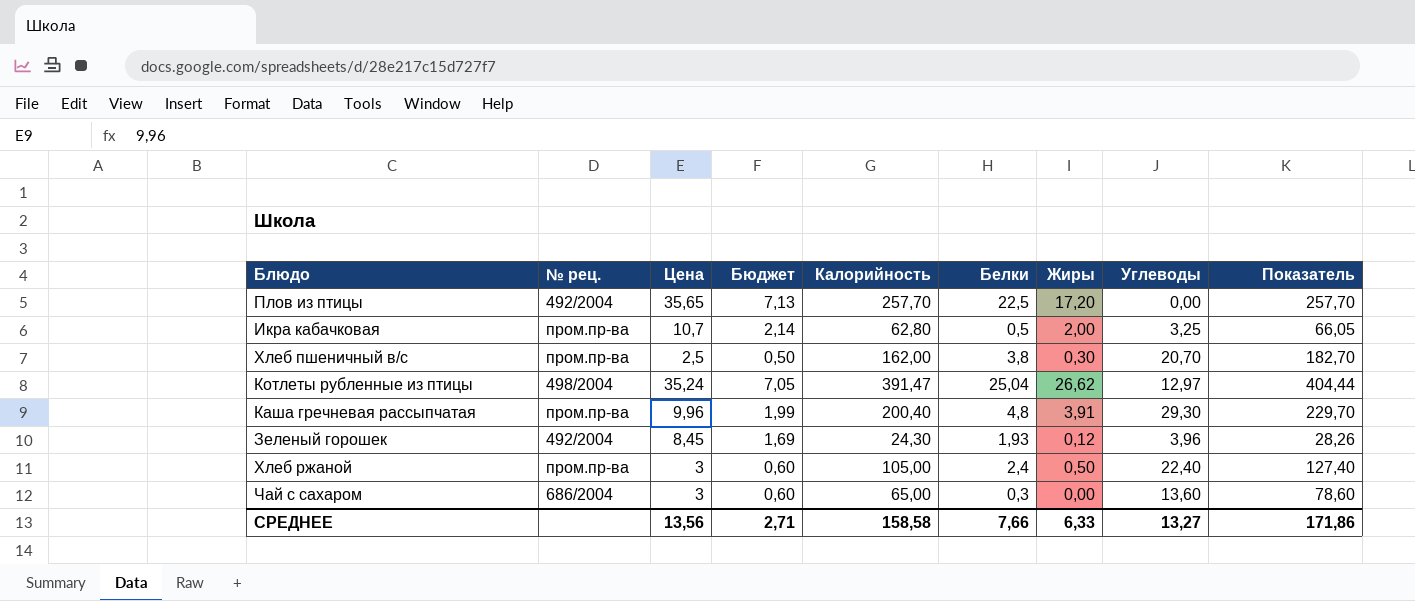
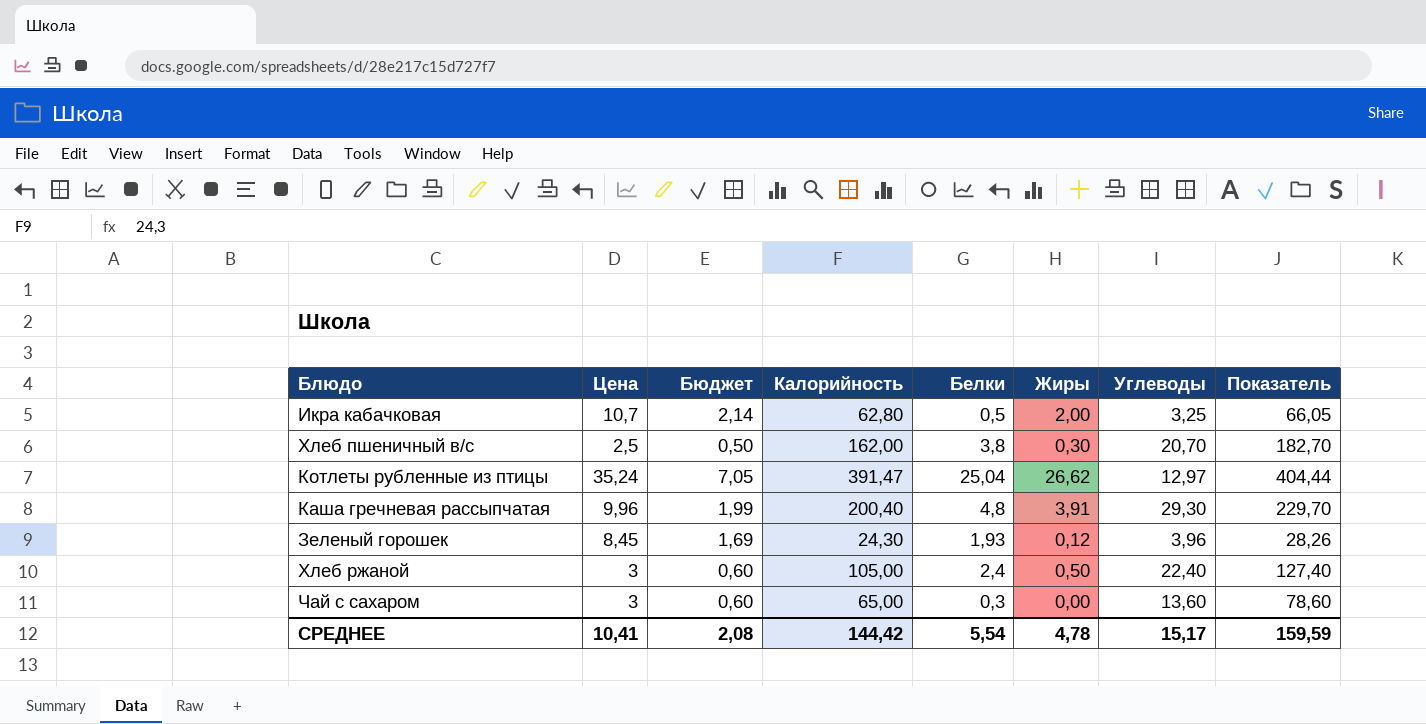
column № рец. | position: 2 -> none
row Плов из птицы: 492/2004 | 35,65 | 7,13 | 257,70 | 22,5 | 17,20 | 0,00 | 257,70 -> none
СРЕДНЕЕ | Цена: 13,56 -> 10,41
СРЕДНЕЕ | Бюджет: 2,71 -> 2,08
СРЕДНЕЕ | Калорийность: 158,58 -> 144,42
СРЕДНЕЕ | Белки: 7,66 -> 5,54
СРЕДНЕЕ | Жиры: 6,33 -> 4,78
СРЕДНЕЕ | Углеводы: 13,27 -> 15,17
СРЕДНЕЕ | Показатель: 171,86 -> 159,59

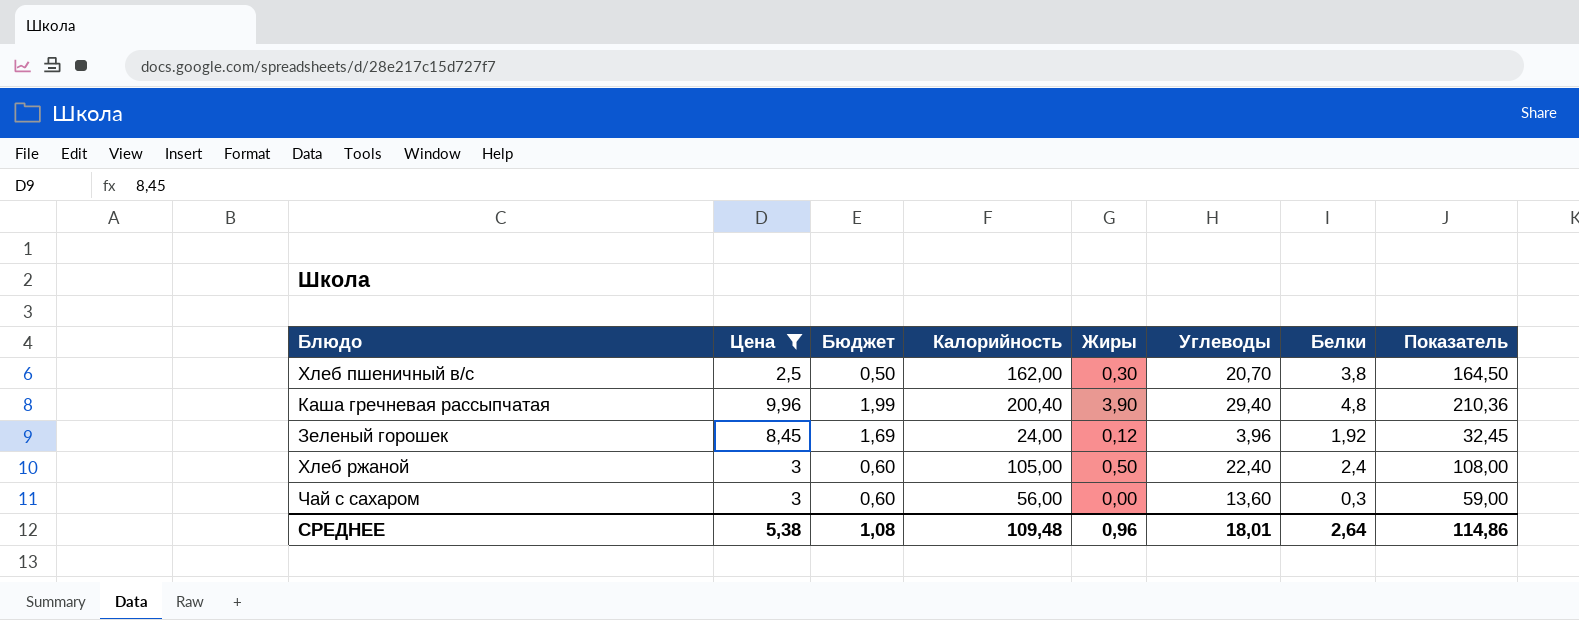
filter: none -> Цена <= 9,96
column Белки | position: 5 -> 7
column Показатель | formula: [Калорийность] + [Углеводы] -> [Цена] + [Калорийность]
Каша гречневая рассыпчатая | Жиры: 3,91 -> 3,90
Каша гречневая рассыпчатая | Углеводы: 29,30 -> 29,40
Зеленый горошек | Калорийность: 24,30 -> 24,00
Зеленый горошек | Белки: 1,93 -> 1,92
Чай с сахаром | Калорийность: 65,00 -> 56,00
СРЕДНЕЕ | Цена: 10,41 -> 5,38
СРЕДНЕЕ | Бюджет: 2,08 -> 1,08
СРЕДНЕЕ | Калорийность: 144,42 -> 109,48
СРЕДНЕЕ | Жиры: 4,78 -> 0,96
СРЕДНЕЕ | Углеводы: 15,17 -> 18,01
СРЕДНЕЕ | Белки: 5,54 -> 2,64
СРЕДНЕЕ | Показатель: 159,59 -> 114,86

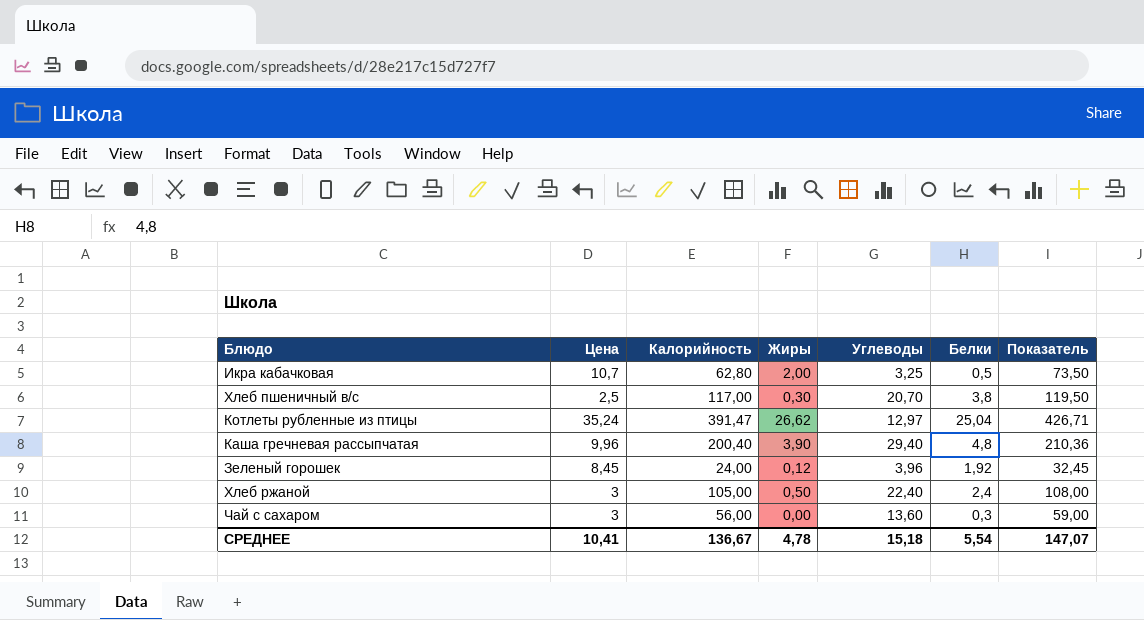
filter: Цена <= 9,96 -> none
column Бюджет | formula: [Цена] * 0,2 -> none
Хлеб пшеничный в/с | Калорийность: 162,00 -> 117,00
Хлеб пшеничный в/с | Показатель: 164,50 -> 119,50
СРЕДНЕЕ | Цена: 5,38 -> 10,41
СРЕДНЕЕ | Калорийность: 109,48 -> 136,67
СРЕДНЕЕ | Жиры: 0,96 -> 4,78
СРЕДНЕЕ | Углеводы: 18,01 -> 15,18
СРЕДНЕЕ | Белки: 2,64 -> 5,54
СРЕДНЕЕ | Показатель: 114,86 -> 147,07

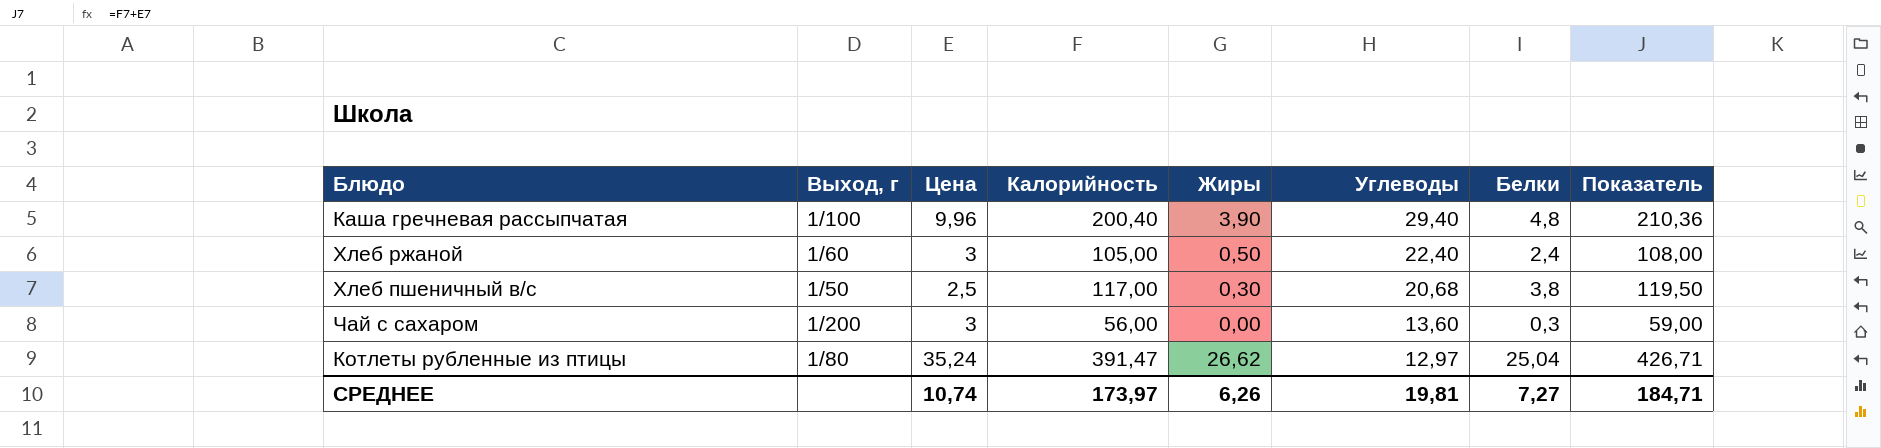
row order: none -> Углеводы descending
column Выход, г | position: none -> 2
row Икра кабачковая: 10,7 | 62,80 | 2,00 | 3,25 | 0,5 | 73,50 -> none
row Зеленый горошек: 8,45 | 24,00 | 0,12 | 3,96 | 1,92 | 32,45 -> none
Хлеб пшеничный в/с | Углеводы: 20,70 -> 20,68
СРЕДНЕЕ | Цена: 10,41 -> 10,74
СРЕДНЕЕ | Калорийность: 136,67 -> 173,97
СРЕДНЕЕ | Жиры: 4,78 -> 6,26
СРЕДНЕЕ | Углеводы: 15,18 -> 19,81
СРЕДНЕЕ | Белки: 5,54 -> 7,27
СРЕДНЕЕ | Показатель: 147,07 -> 184,71

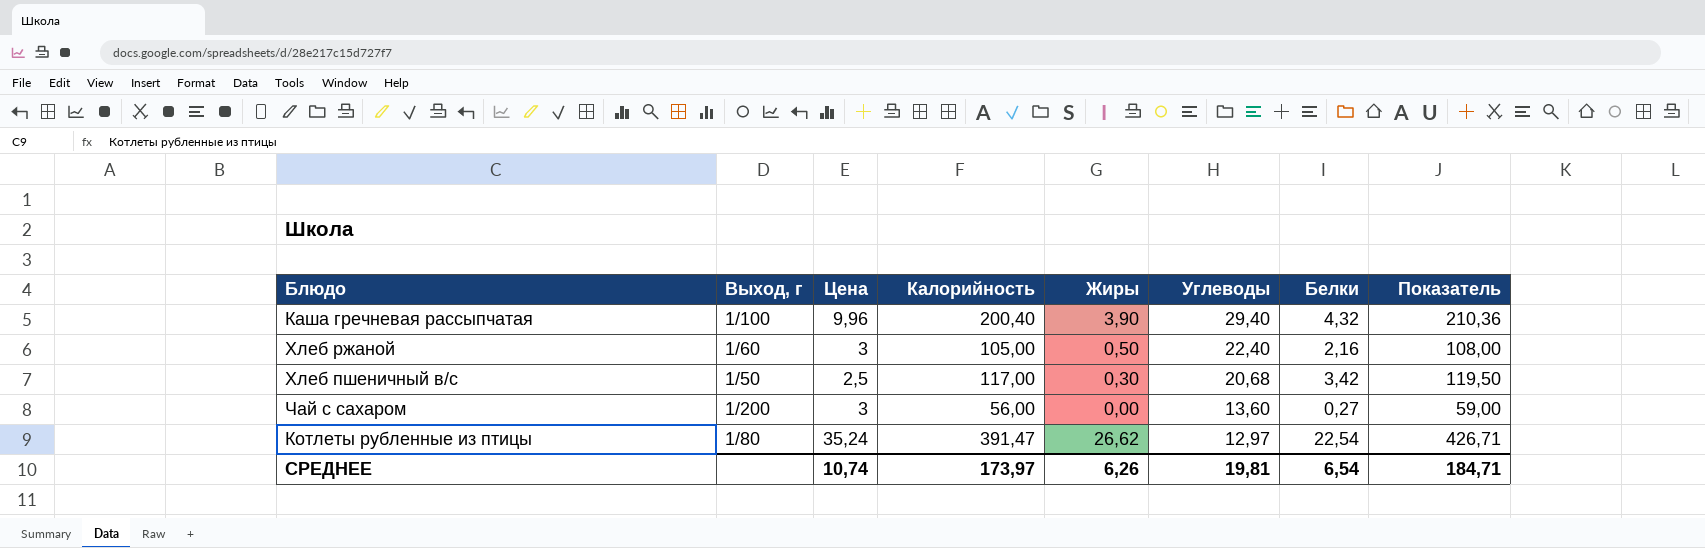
Каша гречневая рассыпчатая | Белки: 4,8 -> 4,32
Хлеб ржаной | Белки: 2,4 -> 2,16
Хлеб пшеничный в/с | Белки: 3,8 -> 3,42
Чай с сахаром | Белки: 0,3 -> 0,27
Котлеты рубленные из птицы | Белки: 25,04 -> 22,54
СРЕДНЕЕ | Белки: 7,27 -> 6,54

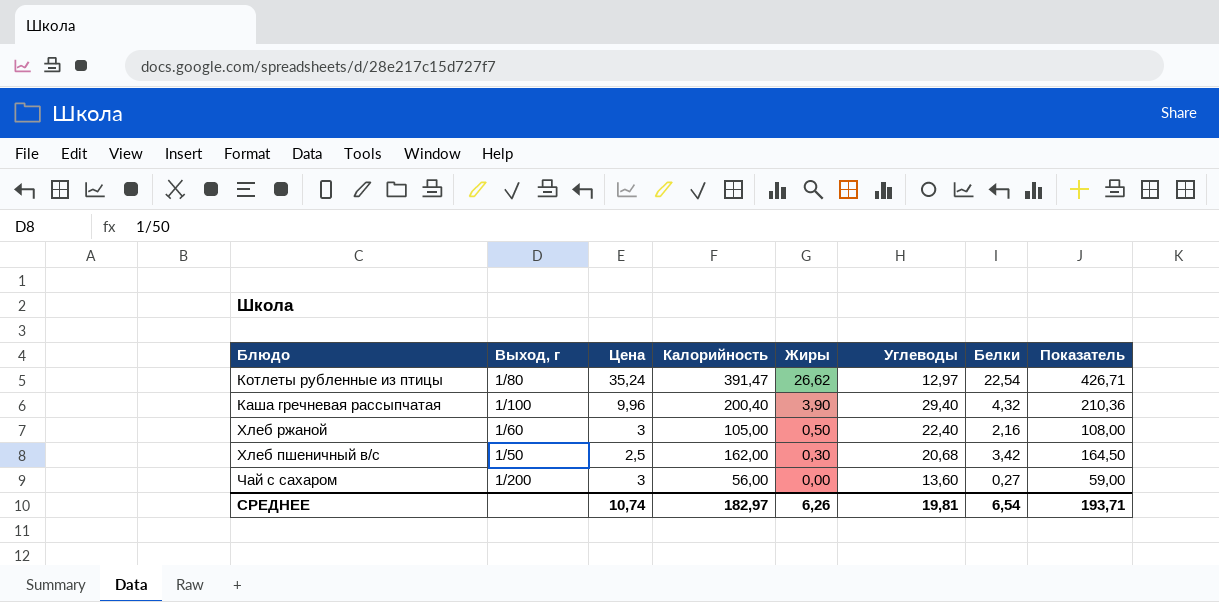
row order: Углеводы descending -> Жиры descending
Хлеб пшеничный в/с | Калорийность: 117,00 -> 162,00
Хлеб пшеничный в/с | Показатель: 119,50 -> 164,50
СРЕДНЕЕ | Калорийность: 173,97 -> 182,97
СРЕДНЕЕ | Показатель: 184,71 -> 193,71

